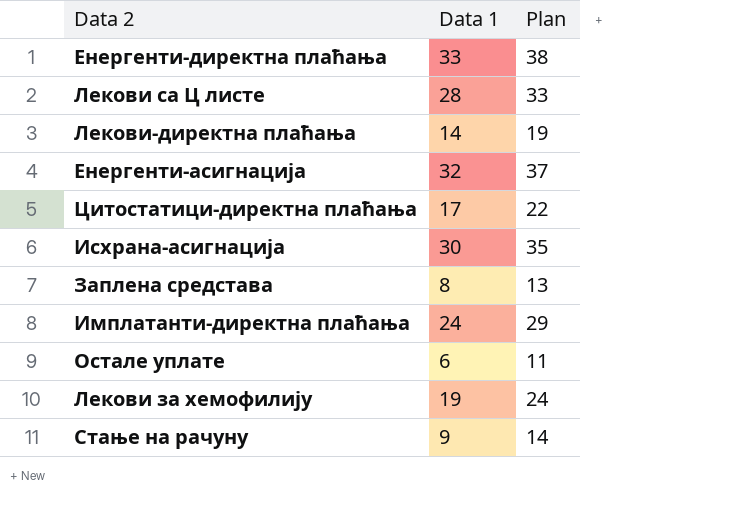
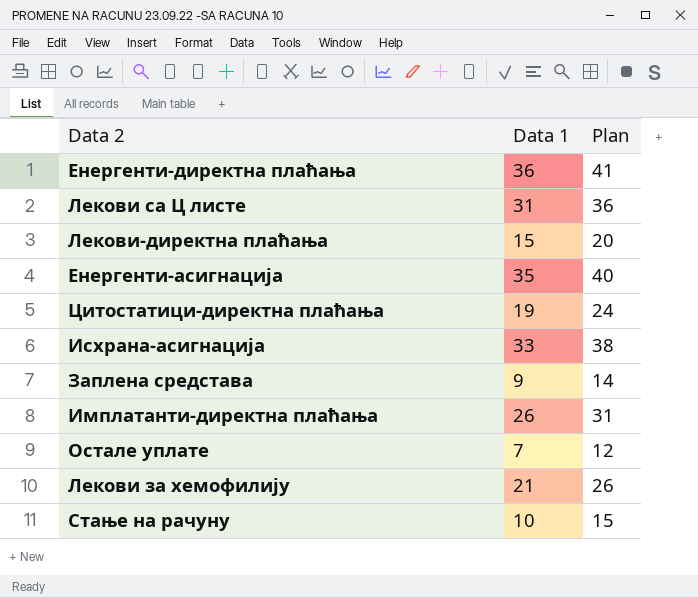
Енергенти-директна плаћања | Data 1: 33 -> 36
Енергенти-директна плаћања | Plan: 38 -> 41
Лекови са Ц листе | Data 1: 28 -> 31
Лекови са Ц листе | Plan: 33 -> 36
Лекови-директна плаћања | Data 1: 14 -> 15
Лекови-директна плаћања | Plan: 19 -> 20
Енергенти-асигнација | Data 1: 32 -> 35
Енергенти-асигнација | Plan: 37 -> 40
Цитостатици-директна плаћања | Data 1: 17 -> 19
Цитостатици-директна плаћања | Plan: 22 -> 24
Исхрана-асигнација | Data 1: 30 -> 33
Исхрана-асигнација | Plan: 35 -> 38
Заплена средстава | Data 1: 8 -> 9
Заплена средстава | Plan: 13 -> 14
Имплатанти-директна плаћања | Data 1: 24 -> 26
Имплатанти-директна плаћања | Plan: 29 -> 31
Остале уплате | Data 1: 6 -> 7
Остале уплате | Plan: 11 -> 12
Лекови за хемофилију | Data 1: 19 -> 21
Лекови за хемофилију | Plan: 24 -> 26
Стање на рачуну | Data 1: 9 -> 10
Стање на рачуну | Plan: 14 -> 15

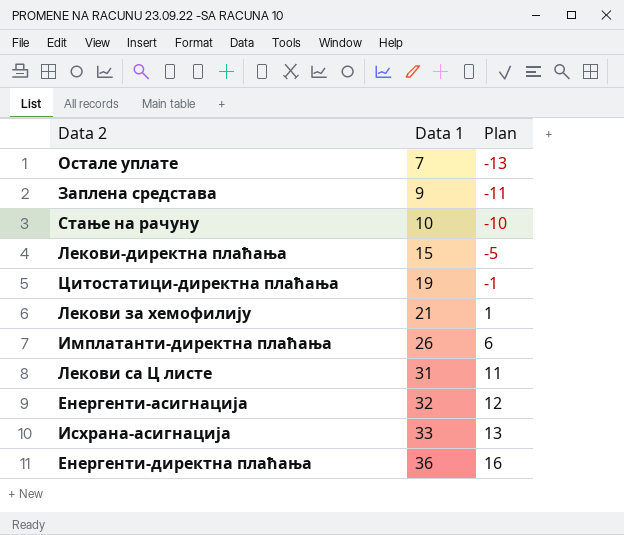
row order: none -> Data 1 ascending
column Plan | formula: [Data 1] + 5 -> [Data 1] - 20
Енергенти-асигнација | Data 1: 35 -> 32

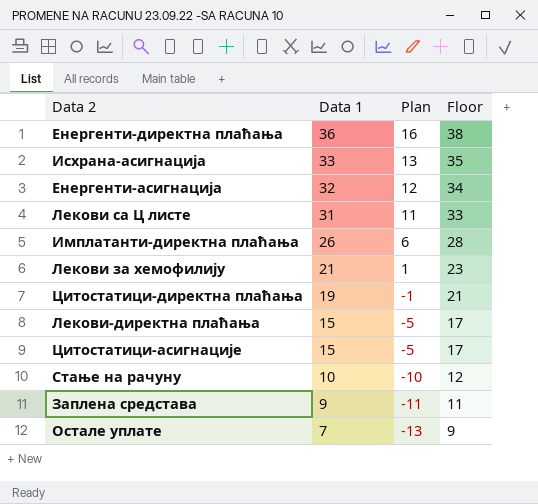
row order: Data 1 ascending -> Data 1 descending
column Floor | formula: none -> [Data 1] + 2
row Цитостатици-асигнације: none -> 15 | -5 | 17

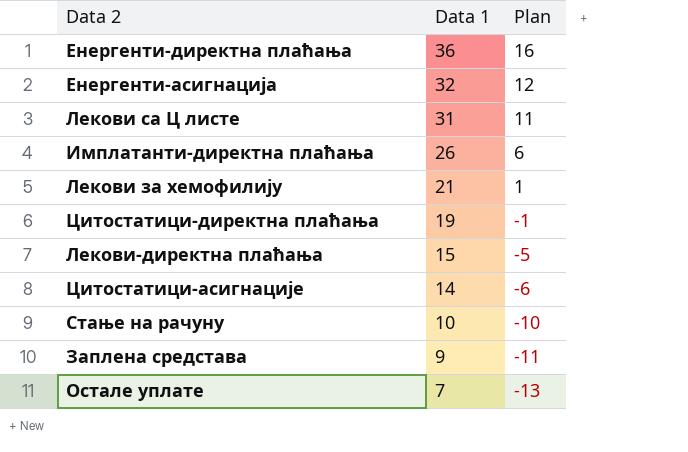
column Floor | formula: [Data 1] + 2 -> none
row Исхрана-асигнација: 33 | 13 | 35 -> none
Цитостатици-асигнације | Data 1: 15 -> 14
Цитостатици-асигнације | Plan: -5 -> -6

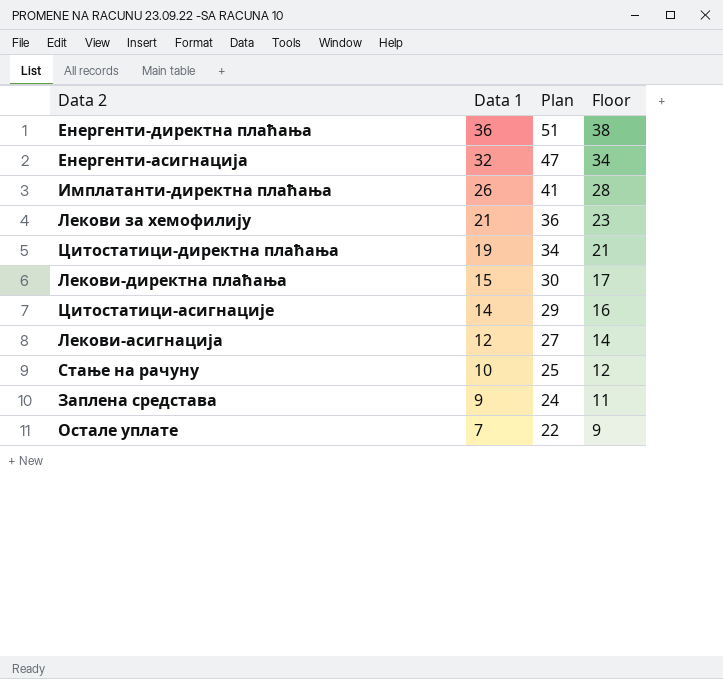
column Plan | formula: [Data 1] - 20 -> [Data 1] + 15
column Floor | formula: none -> [Data 1] + 2
row Лекови са Ц листе: 31 | 11 -> none
row Лекови-асигнација: none -> 12 | 27 | 14

